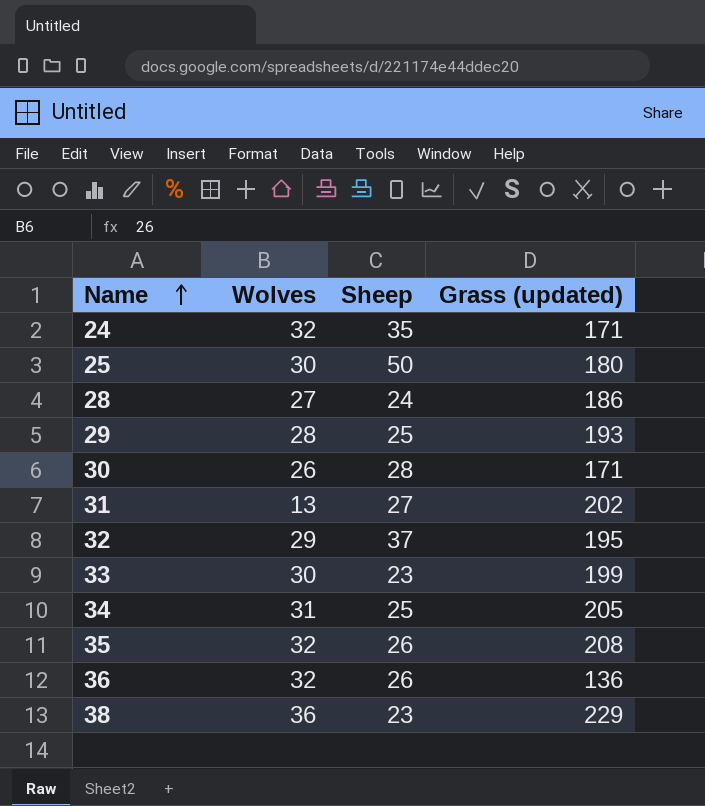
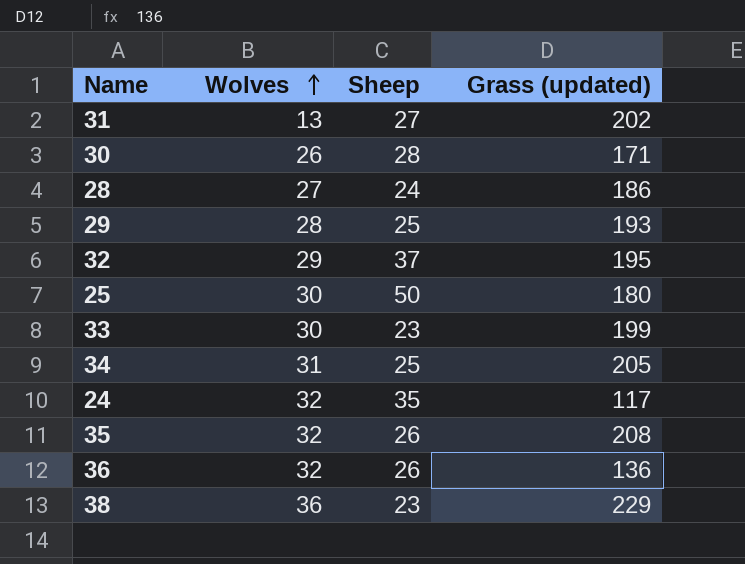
row order: Name ascending -> Wolves ascending
24 | Grass (updated): 171 -> 117

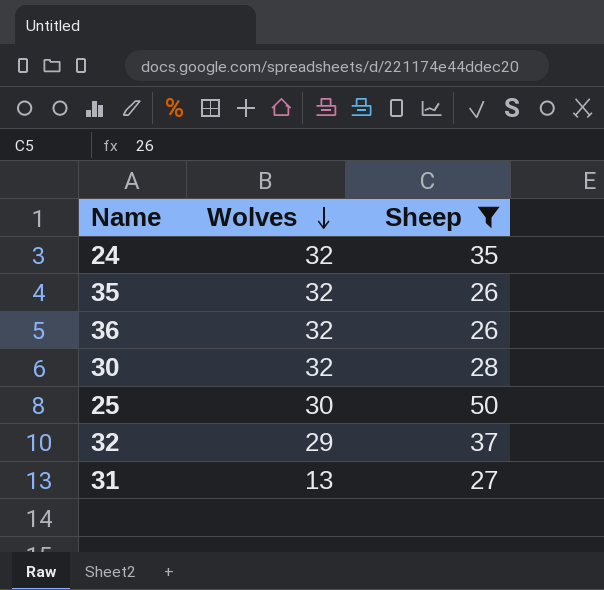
filter: none -> Sheep >= 26
row order: Wolves ascending -> Wolves descending
column Grass (updated) | position: 4 -> none
30 | Wolves: 26 -> 32

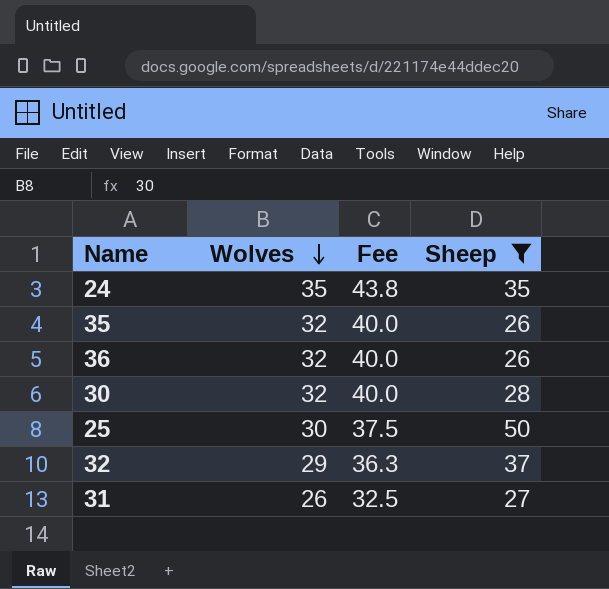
column Fee | formula: none -> [Wolves] * 1.25
24 | Wolves: 32 -> 35
31 | Wolves: 13 -> 26

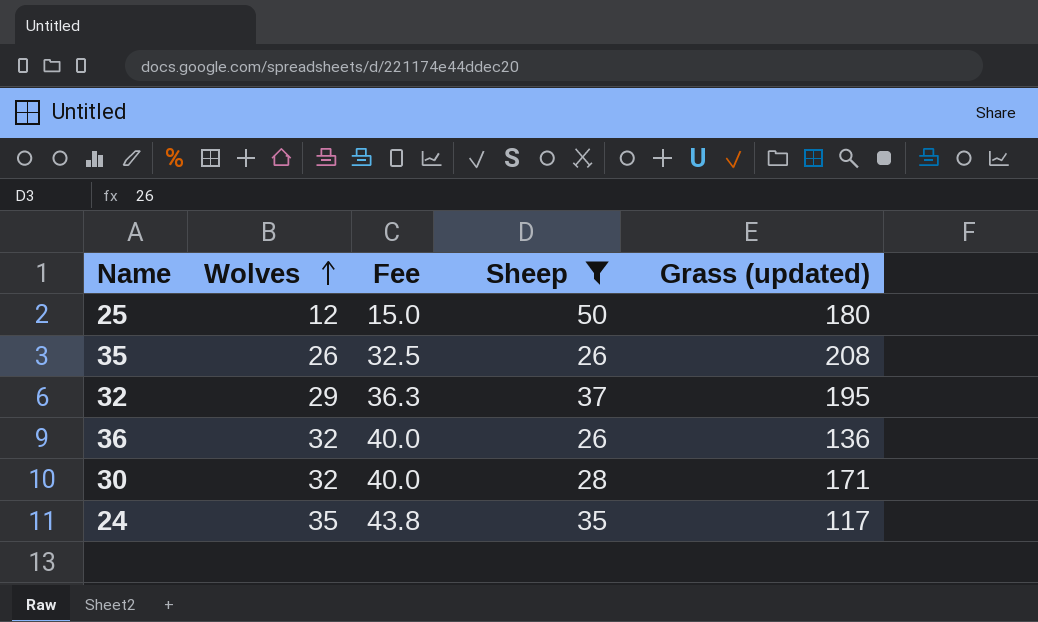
row order: Wolves descending -> Wolves ascending
column Grass (updated) | position: none -> 5
row 31: 26 | 32.5 | 27 -> none
25 | Wolves: 30 -> 12
25 | Fee: 37.5 -> 15.0
35 | Wolves: 32 -> 26
35 | Fee: 40.0 -> 32.5

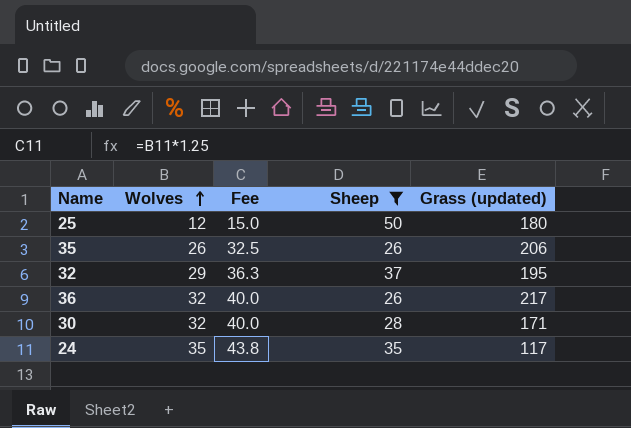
35 | Grass (updated): 208 -> 206
36 | Grass (updated): 136 -> 217

